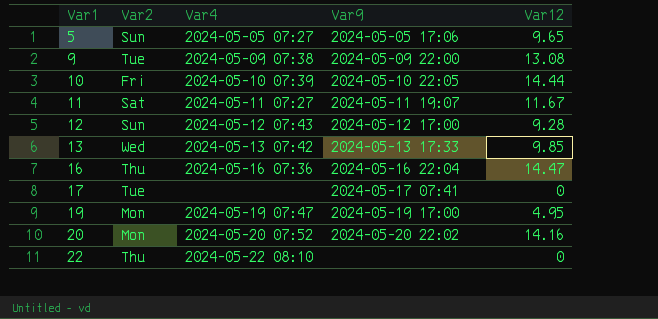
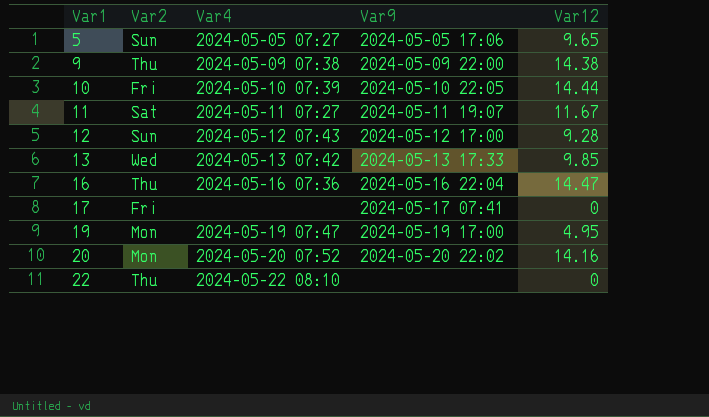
9 | Var2: Tue -> Thu
9 | Var12: 13.08 -> 14.38
17 | Var2: Tue -> Fri

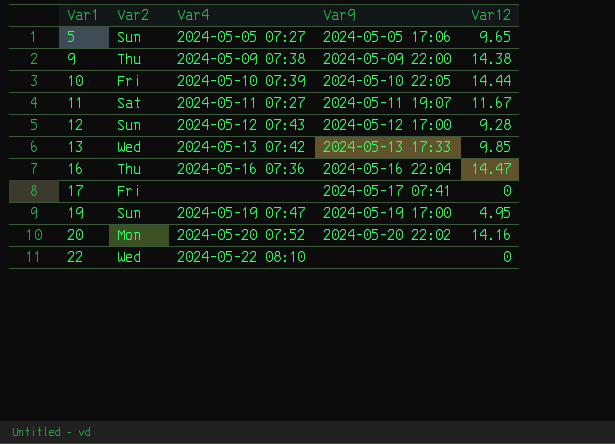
19 | Var2: Mon -> Sun
22 | Var2: Thu -> Wed

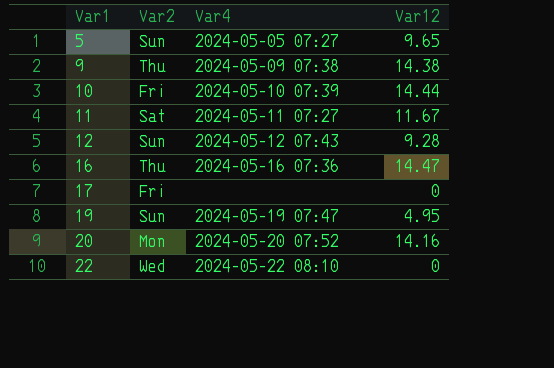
column Var9 | position: 4 -> none
row 13: Wed | 2024-05-13 07:42 | 2024-05-13 17:33 | 9.85 -> none

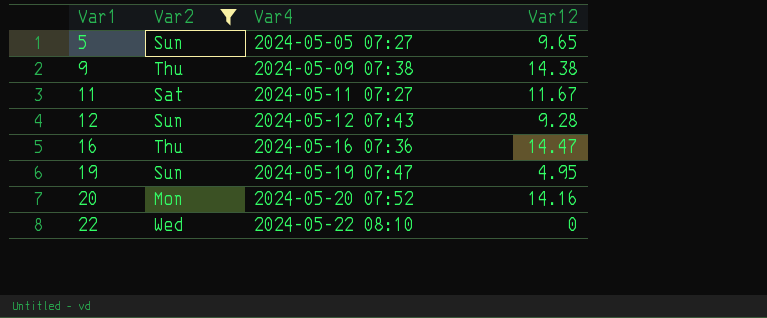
filter: none -> Var2 != Fri

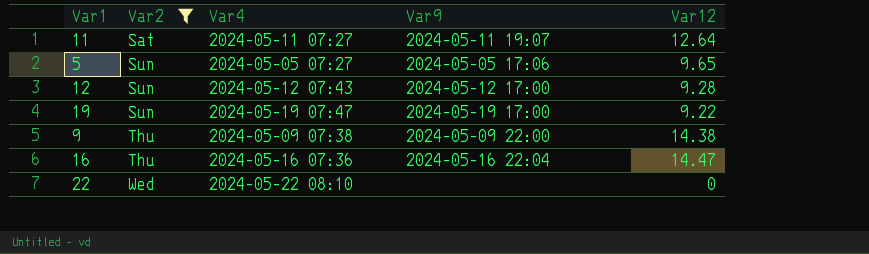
row order: Var1 ascending -> Var2 ascending
column Var9 | position: none -> 4
row 20: Mon | 2024-05-20 07:52 | 14.16 -> none
11 | Var12: 11.67 -> 12.64
19 | Var12: 4.95 -> 9.22

